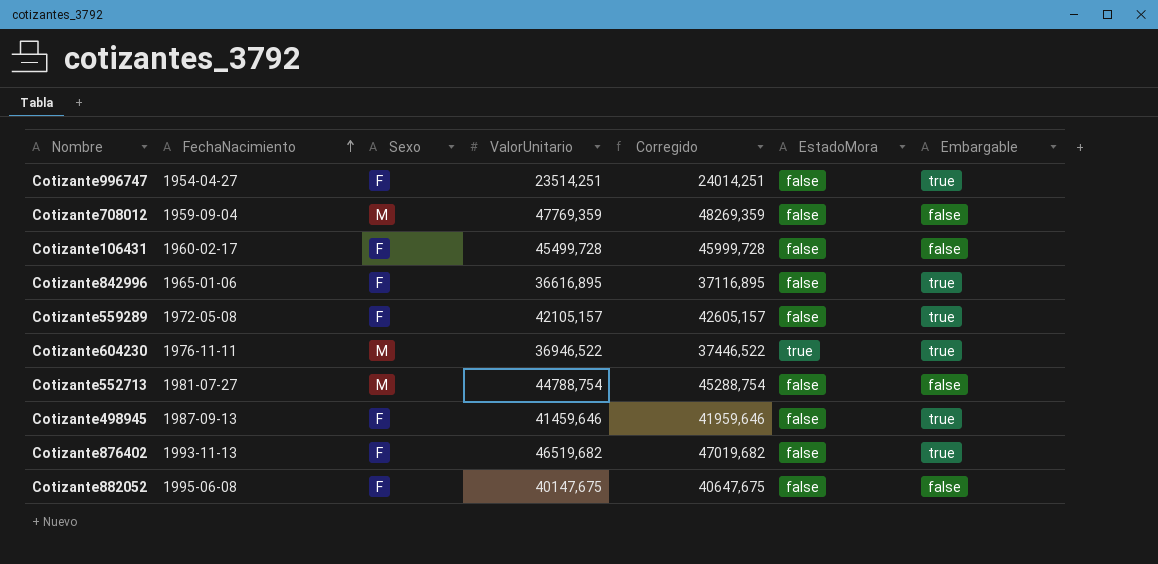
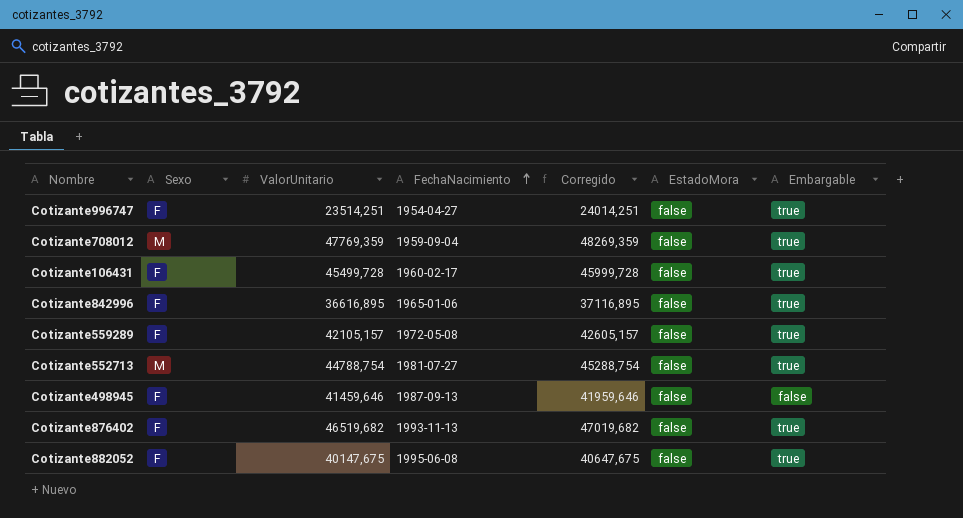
column FechaNacimiento | position: 2 -> 4
row Cotizante604230: 1976-11-11 | M | 36946,522 | 37446,522 | true | true -> none
Cotizante708012 | Embargable: false -> true
Cotizante106431 | Embargable: false -> true
Cotizante552713 | Embargable: false -> true
Cotizante498945 | Embargable: true -> false
Cotizante882052 | Embargable: false -> true

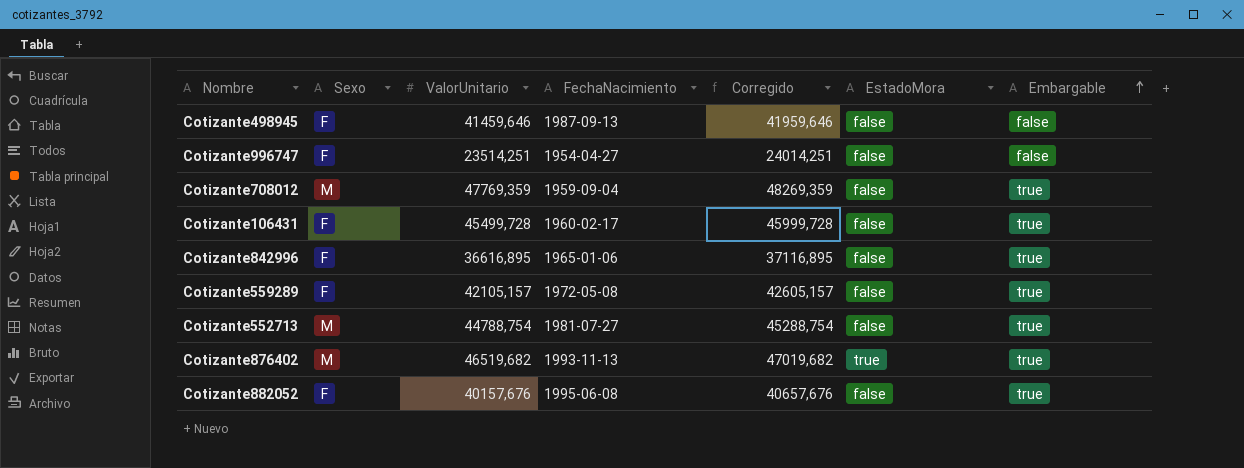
row order: FechaNacimiento ascending -> Embargable ascending
Cotizante996747 | Embargable: true -> false
Cotizante876402 | Sexo: F -> M
Cotizante876402 | EstadoMora: false -> true
Cotizante882052 | ValorUnitario: 40147,675 -> 40157,676
Cotizante882052 | Corregido: 40647,675 -> 40657,676

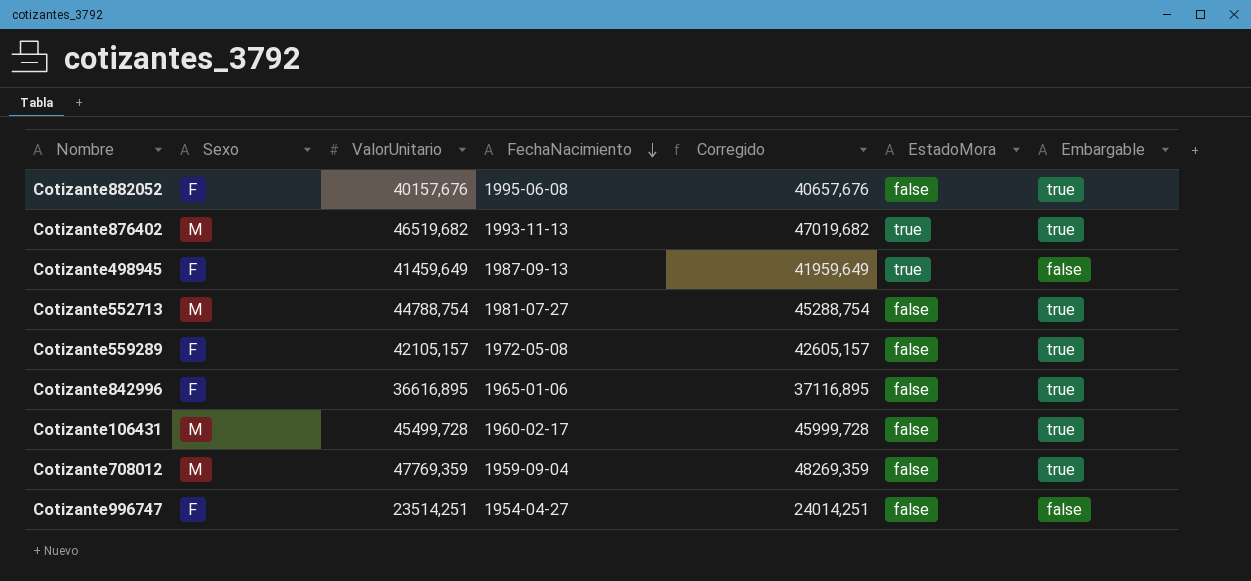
row order: Embargable ascending -> FechaNacimiento descending
Cotizante498945 | ValorUnitario: 41459,646 -> 41459,649
Cotizante498945 | Corregido: 41959,646 -> 41959,649
Cotizante498945 | EstadoMora: false -> true
Cotizante106431 | Sexo: F -> M

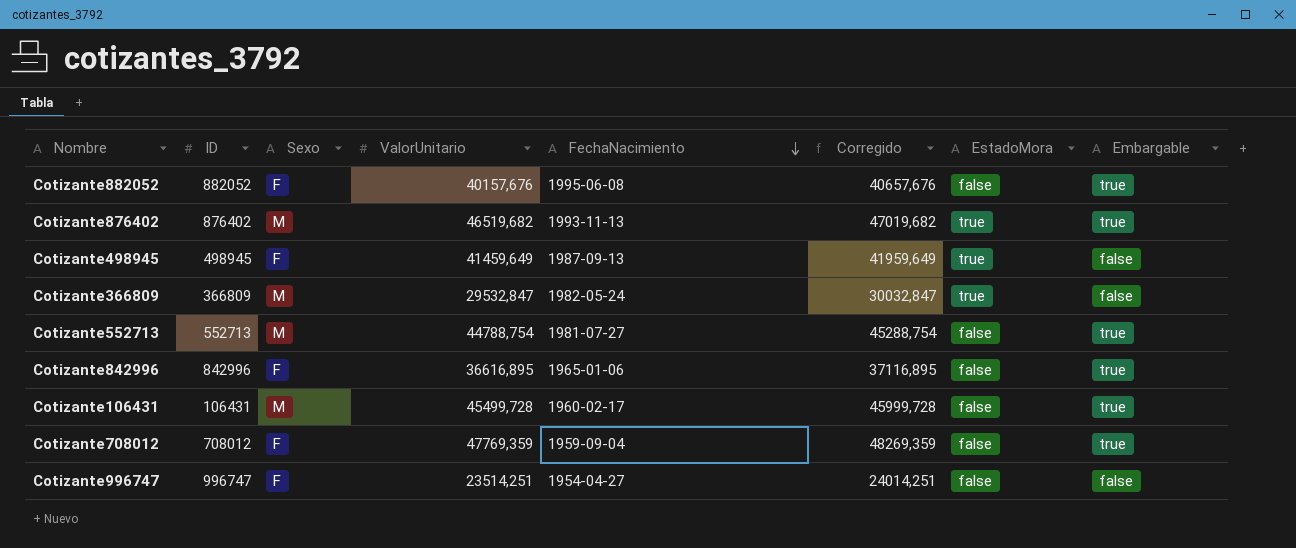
column ID | position: none -> 2
row Cotizante559289: F | 42105,157 | 1972-05-08 | 42605,157 | false | true -> none
row Cotizante366809: none -> 366809 | M | 29532,847 | 1982-05-24 | 30032,847 | true | false
Cotizante708012 | Sexo: M -> F

